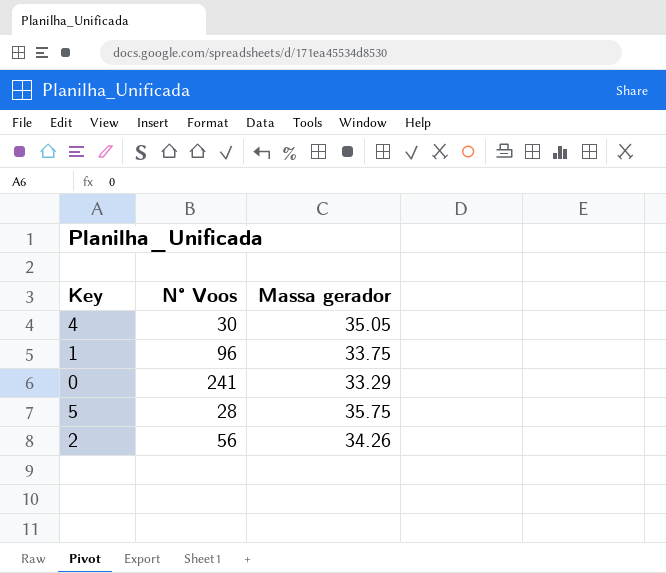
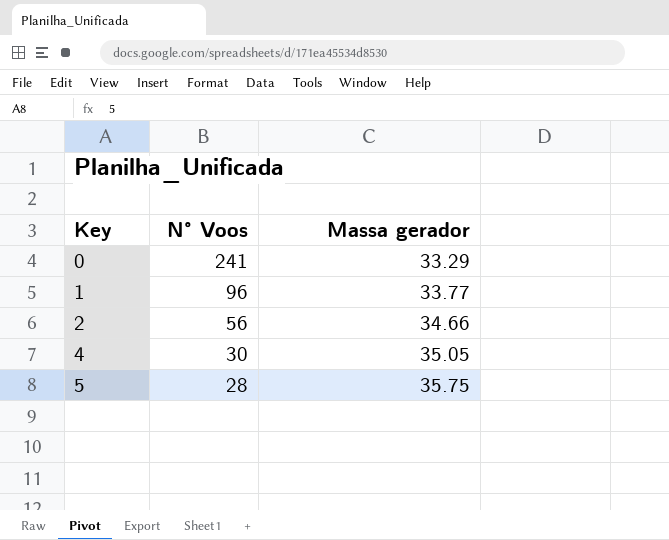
row order: none -> Key ascending
1 | Massa gerador: 33.75 -> 33.77
2 | Massa gerador: 34.26 -> 34.66

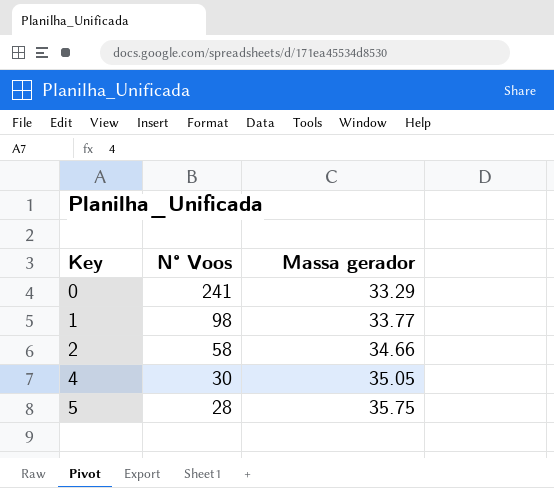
1 | N° Voos: 96 -> 98
2 | N° Voos: 56 -> 58

